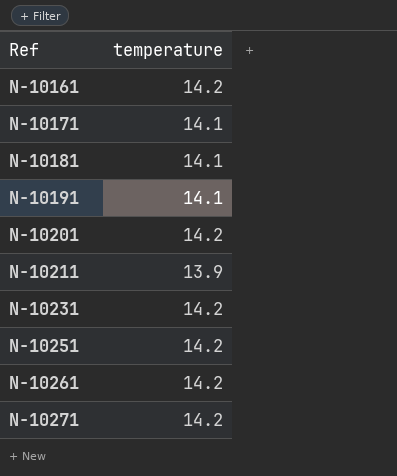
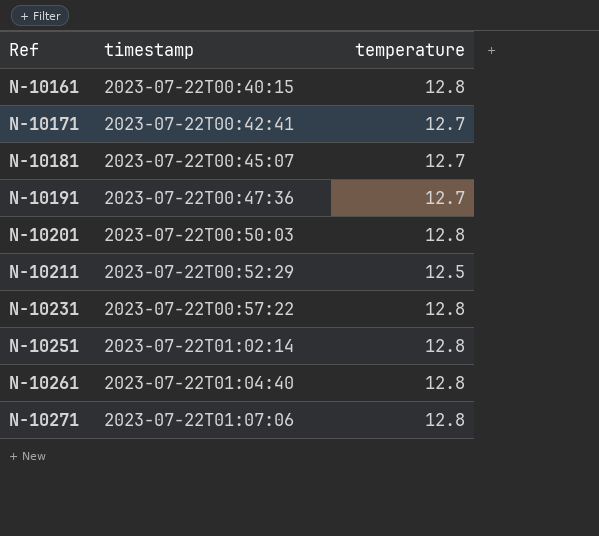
column timestamp | position: none -> 2
N-10161 | temperature: 14.2 -> 12.8
N-10171 | temperature: 14.1 -> 12.7
N-10181 | temperature: 14.1 -> 12.7
N-10191 | temperature: 14.1 -> 12.7
N-10201 | temperature: 14.2 -> 12.8
N-10211 | temperature: 13.9 -> 12.5
N-10231 | temperature: 14.2 -> 12.8
N-10251 | temperature: 14.2 -> 12.8
N-10261 | temperature: 14.2 -> 12.8
N-10271 | temperature: 14.2 -> 12.8

